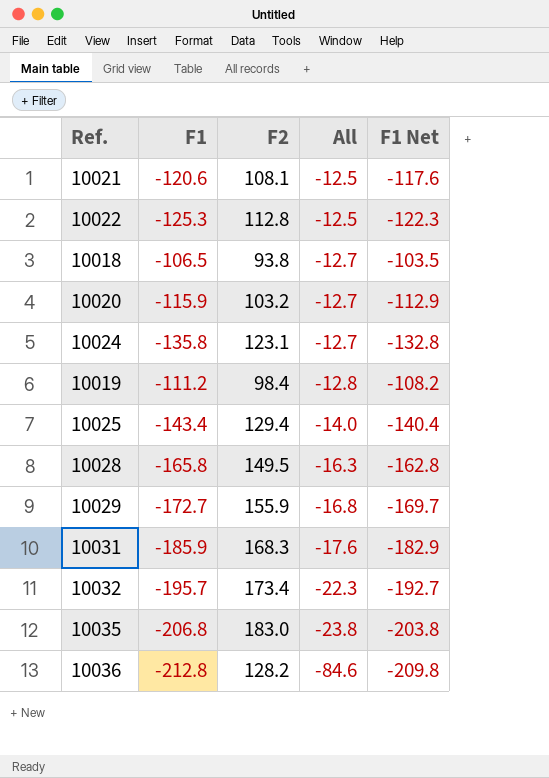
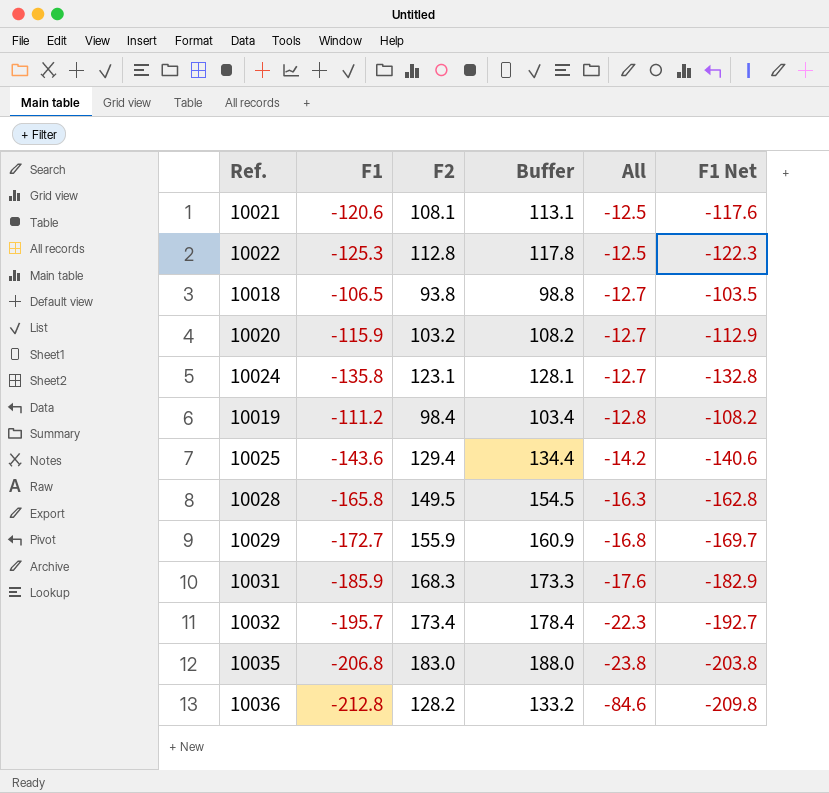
column Buffer | formula: none -> [F2] + 5
10025 | F1: -143.4 -> -143.6
10025 | All: -14.0 -> -14.2
10025 | F1 Net: -140.4 -> -140.6

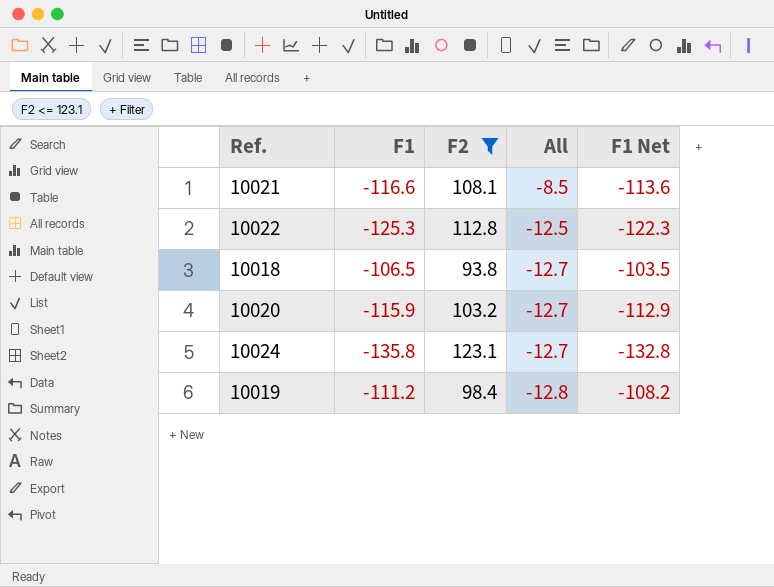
filter: none -> F2 <= 123.1
column Buffer | formula: [F2] + 5 -> none
10021 | F1: -120.6 -> -116.6
10021 | All: -12.5 -> -8.5
10021 | F1 Net: -117.6 -> -113.6

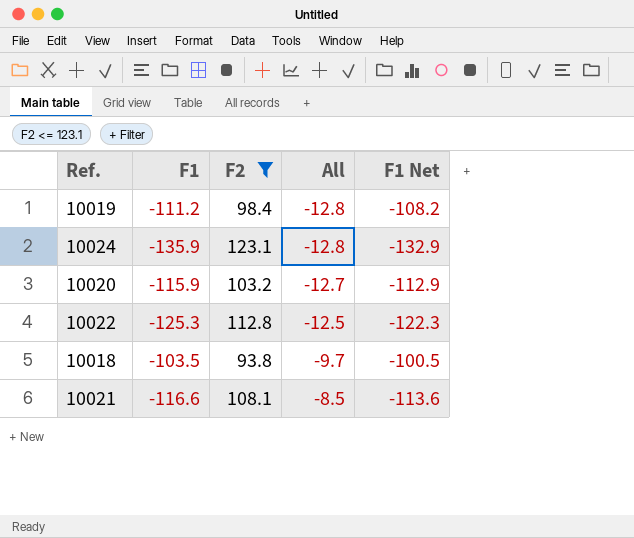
row order: All descending -> All ascending
10024 | F1: -135.8 -> -135.9
10024 | All: -12.7 -> -12.8
10024 | F1 Net: -132.8 -> -132.9
10018 | F1: -106.5 -> -103.5
10018 | All: -12.7 -> -9.7
10018 | F1 Net: -103.5 -> -100.5

